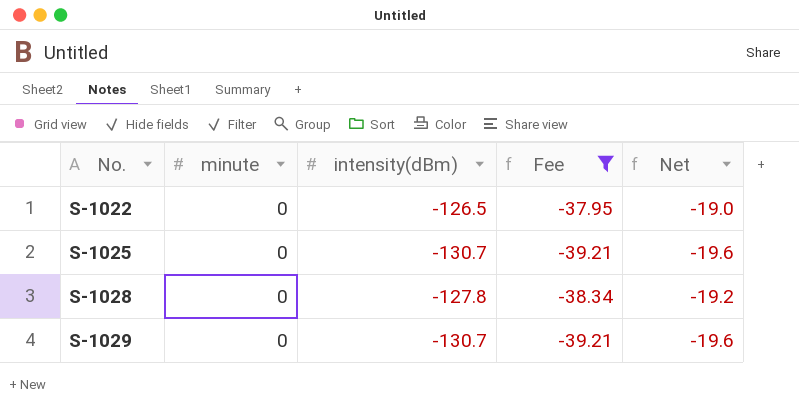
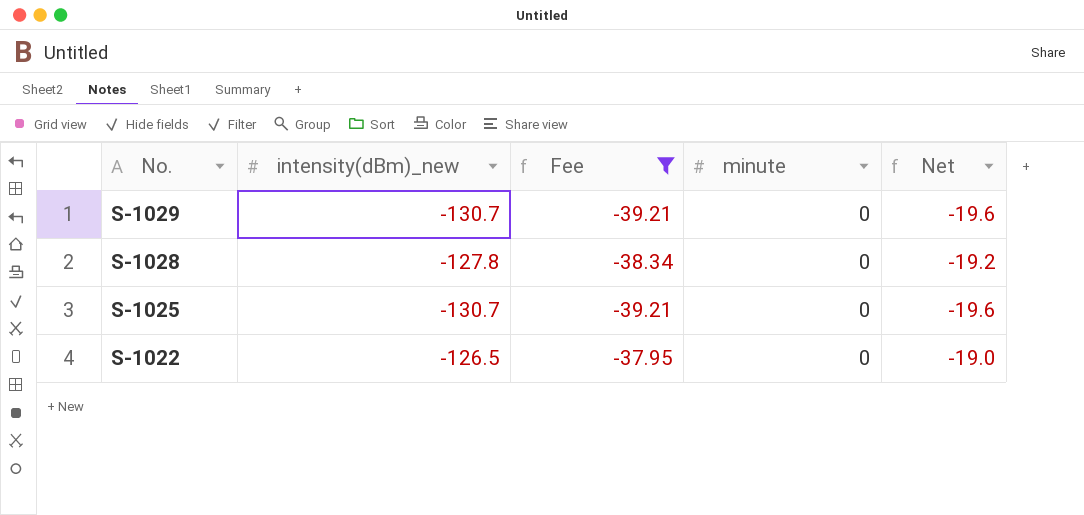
row order: No. ascending -> No. descending
column name: intensity(dBm) -> intensity(dBm)_new
column minute | position: 2 -> 4

